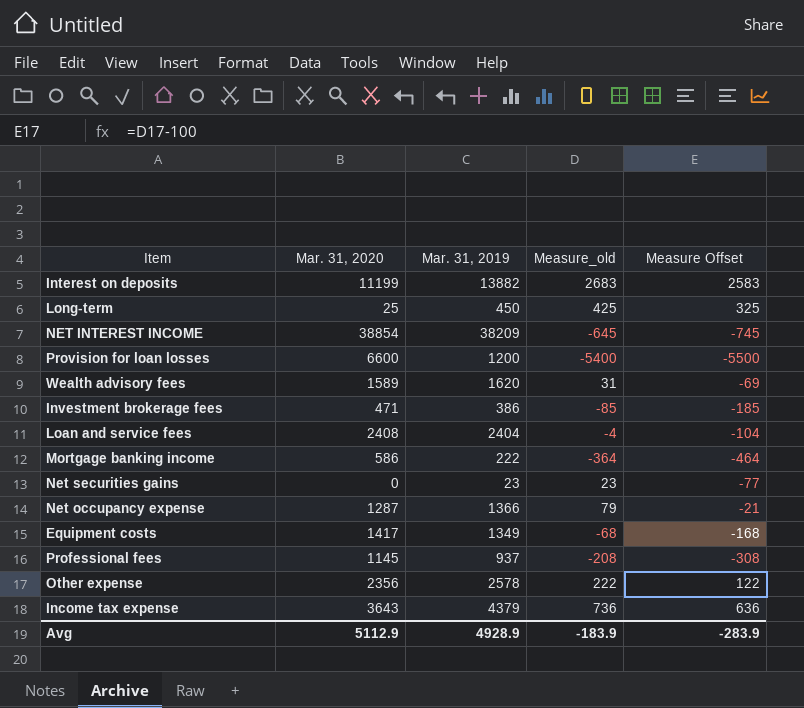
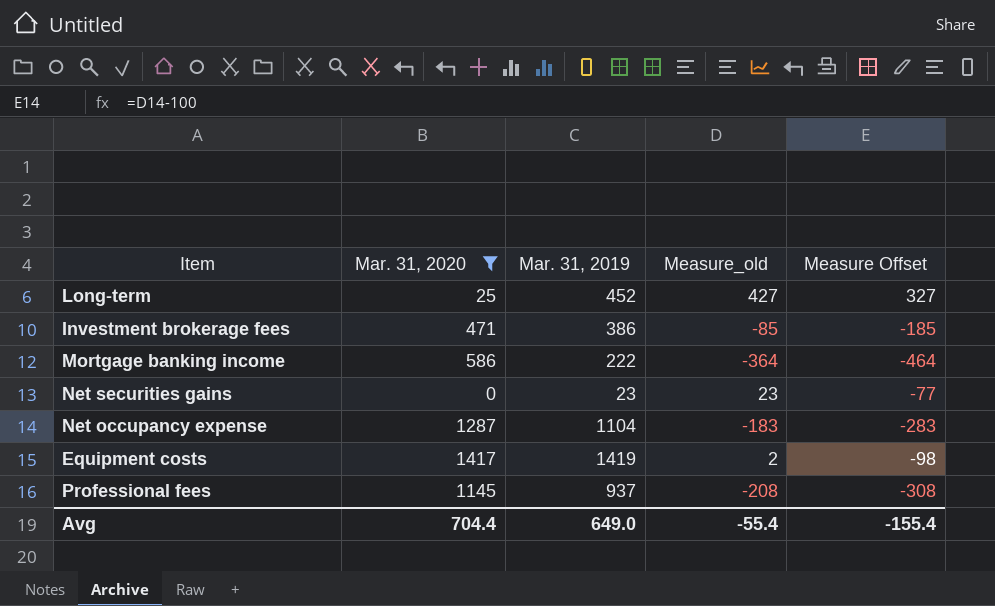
filter: none -> Mar. 31, 2020 <= 1417
Long-term | Mar. 31, 2019: 450 -> 452
Long-term | Measure_old: 425 -> 427
Long-term | Measure Offset: 325 -> 327
Net occupancy expense | Mar. 31, 2019: 1366 -> 1104
Net occupancy expense | Measure_old: 79 -> -183
Net occupancy expense | Measure Offset: -21 -> -283
Equipment costs | Mar. 31, 2019: 1349 -> 1419
Equipment costs | Measure_old: -68 -> 2
Equipment costs | Measure Offset: -168 -> -98
Avg | Mar. 31, 2020: 5112.9 -> 704.4
Avg | Mar. 31, 2019: 4928.9 -> 649.0
Avg | Measure_old: -183.9 -> -55.4
Avg | Measure Offset: -283.9 -> -155.4

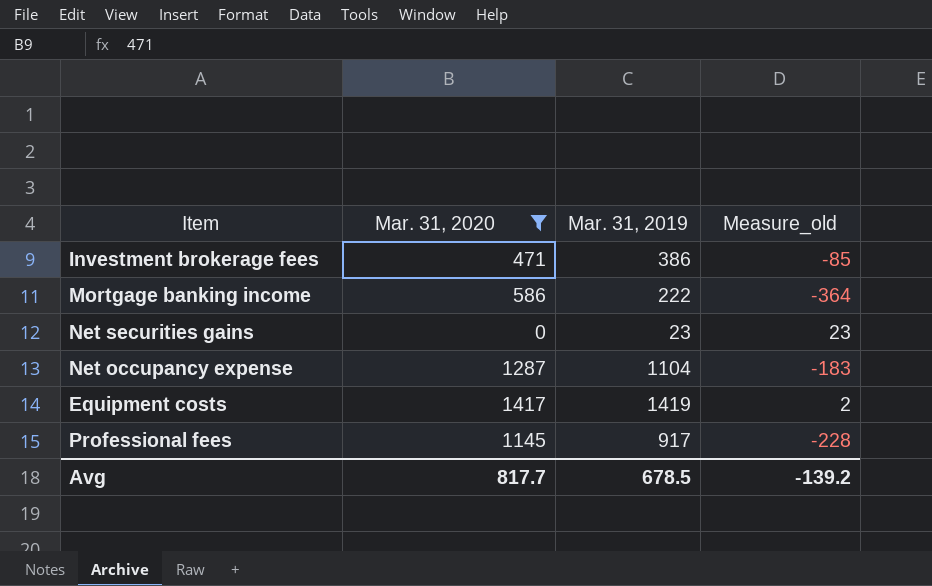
column Measure Offset | formula: [Measure_old] - 100 -> none
row Long-term: 25 | 452 | 427 | 327 -> none
Professional fees | Mar. 31, 2019: 937 -> 917
Professional fees | Measure_old: -208 -> -228
Avg | Mar. 31, 2020: 704.4 -> 817.7
Avg | Mar. 31, 2019: 649.0 -> 678.5
Avg | Measure_old: -55.4 -> -139.2

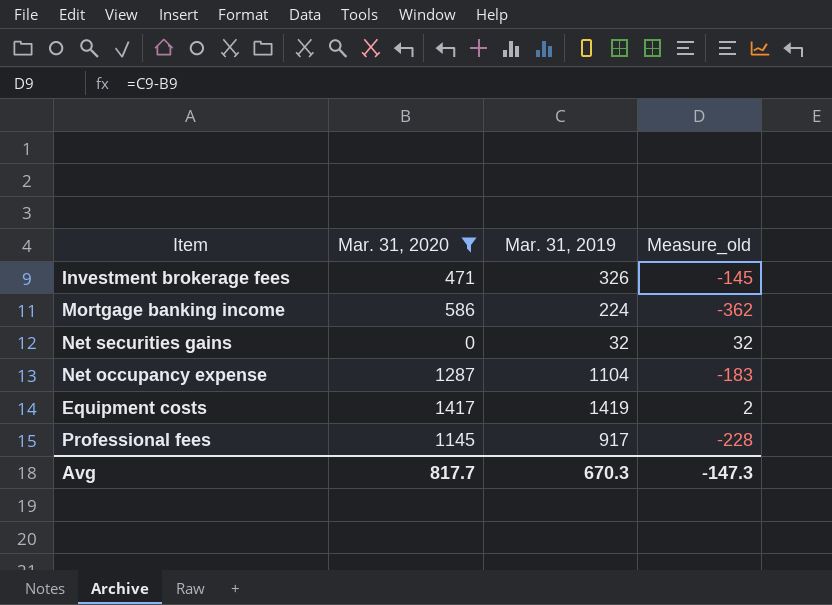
Investment brokerage fees | Mar. 31, 2019: 386 -> 326
Investment brokerage fees | Measure_old: -85 -> -145
Mortgage banking income | Mar. 31, 2019: 222 -> 224
Mortgage banking income | Measure_old: -364 -> -362
Net securities gains | Mar. 31, 2019: 23 -> 32
Net securities gains | Measure_old: 23 -> 32
Avg | Mar. 31, 2019: 678.5 -> 670.3
Avg | Measure_old: -139.2 -> -147.3

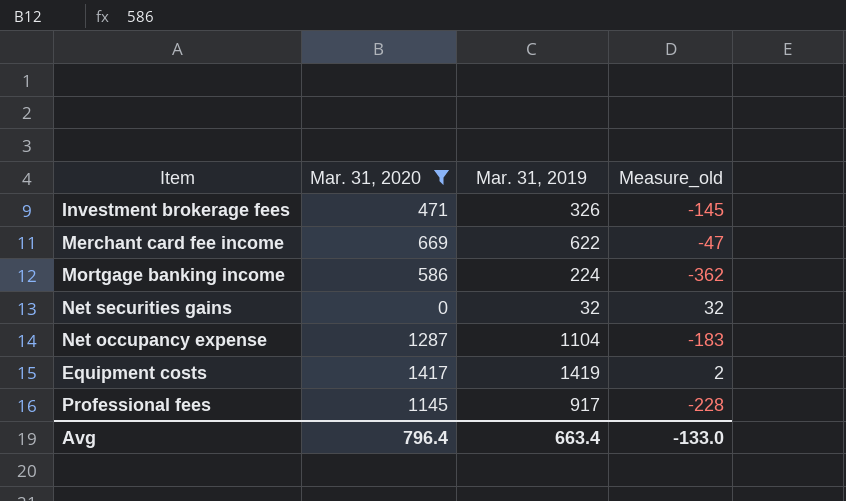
row Merchant card fee income: none -> 669 | 622 | -47
Avg | Mar. 31, 2020: 817.7 -> 796.4
Avg | Mar. 31, 2019: 670.3 -> 663.4
Avg | Measure_old: -147.3 -> -133.0

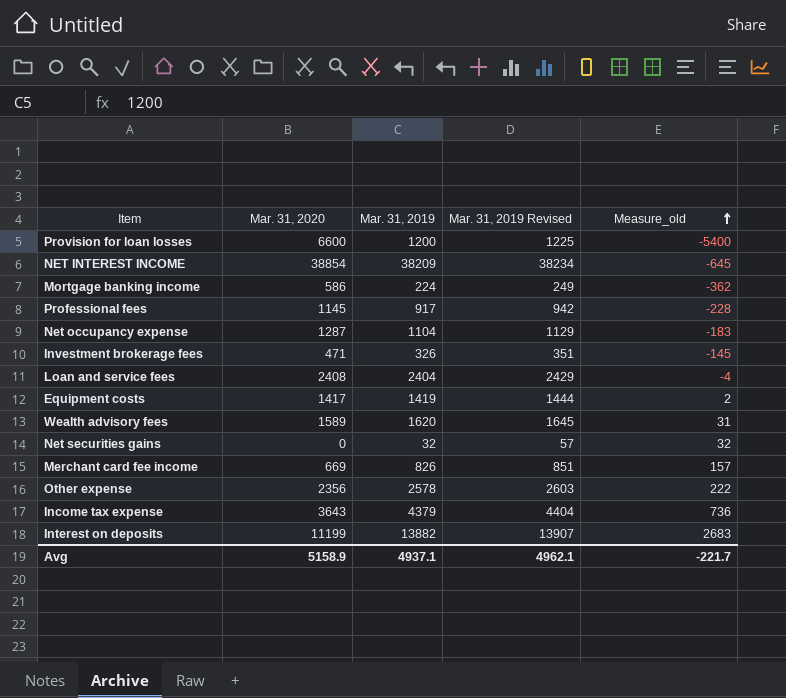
filter: Mar. 31, 2020 <= 1417 -> none
row order: none -> Measure_old ascending
column Mar. 31, 2019 Revised | formula: none -> [Mar. 31, 2019] + 25
Merchant card fee income | Mar. 31, 2019: 622 -> 826
Merchant card fee income | Measure_old: -47 -> 157
Avg | Mar. 31, 2020: 796.4 -> 5158.9
Avg | Mar. 31, 2019: 663.4 -> 4937.1
Avg | Measure_old: -133.0 -> -221.7

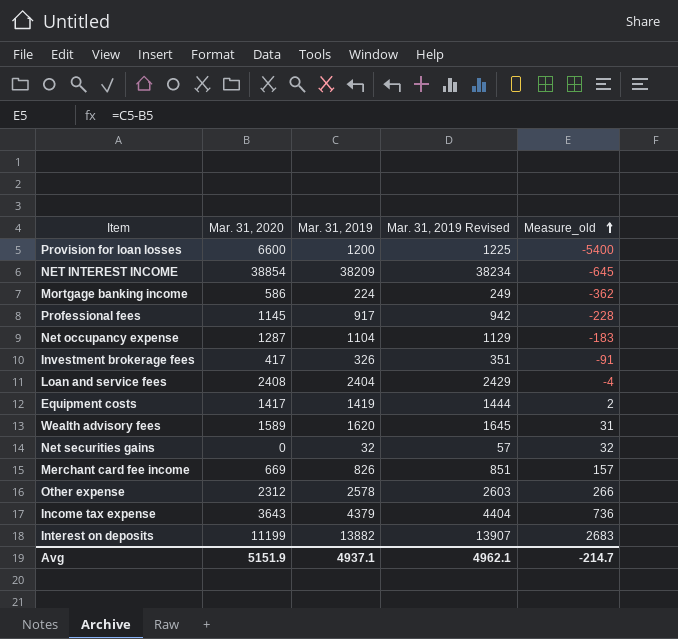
Investment brokerage fees | Mar. 31, 2020: 471 -> 417
Investment brokerage fees | Measure_old: -145 -> -91
Other expense | Mar. 31, 2020: 2356 -> 2312
Other expense | Measure_old: 222 -> 266
Avg | Mar. 31, 2020: 5158.9 -> 5151.9
Avg | Measure_old: -221.7 -> -214.7

